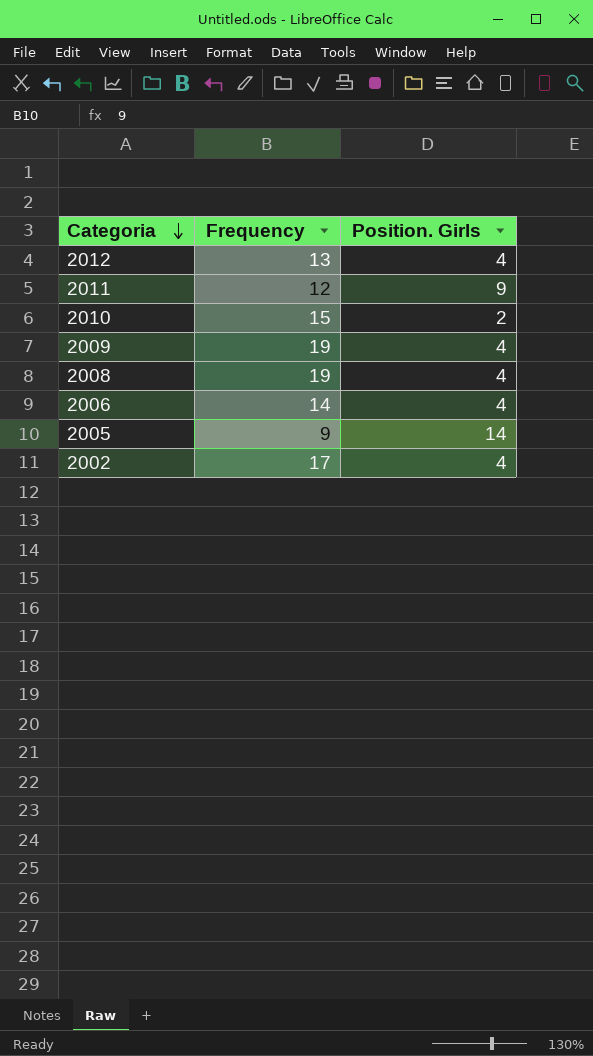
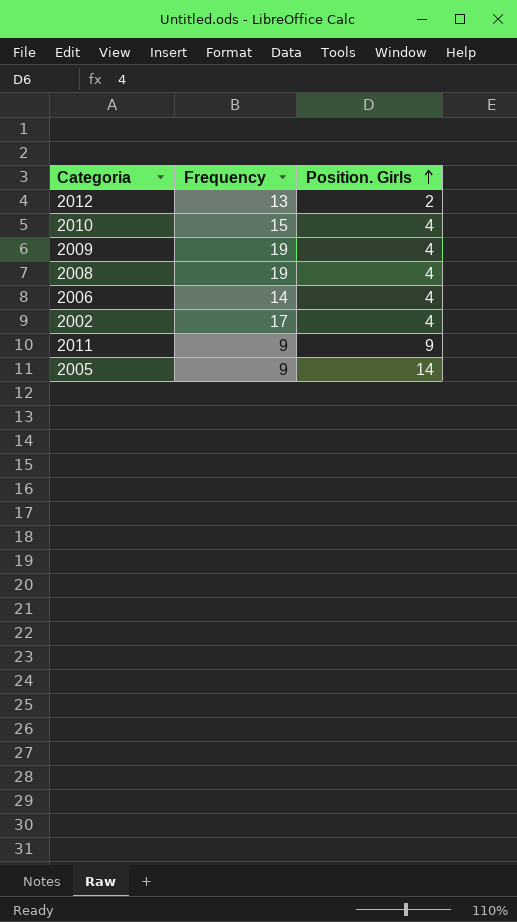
row order: Categoria descending -> Position. Girls ascending
2012 | Position. Girls: 4 -> 2
2010 | Position. Girls: 2 -> 4
2011 | Frequency: 12 -> 9

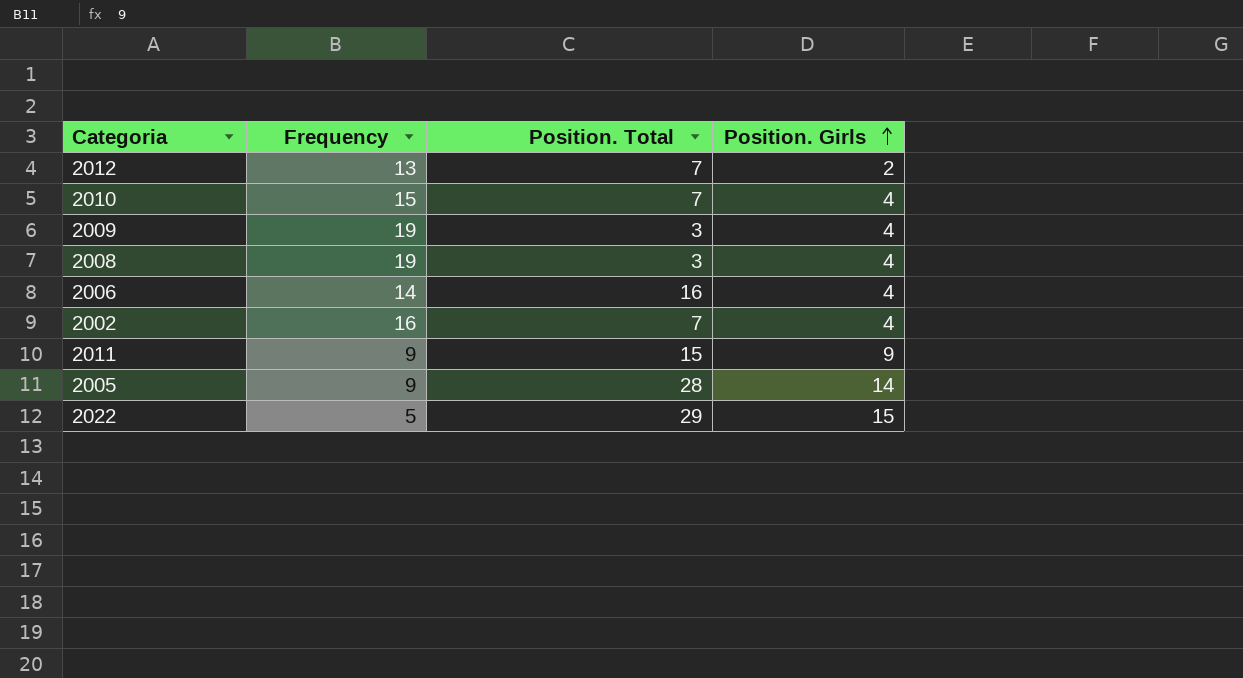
column Position. Total | position: none -> 3
2002 | Frequency: 17 -> 16
row 2022: none -> 5 | 29 | 15

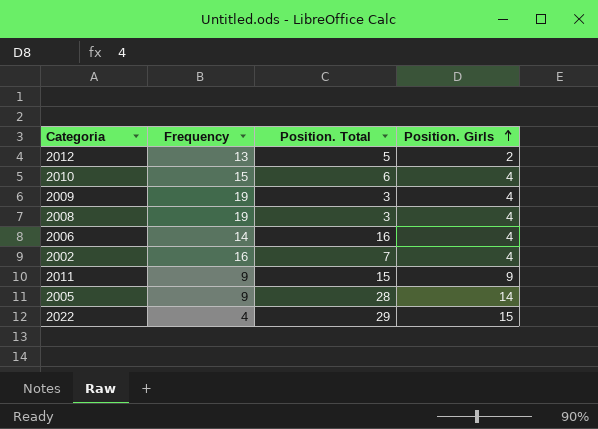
2012 | Position. Total: 7 -> 5
2010 | Position. Total: 7 -> 6
2022 | Frequency: 5 -> 4

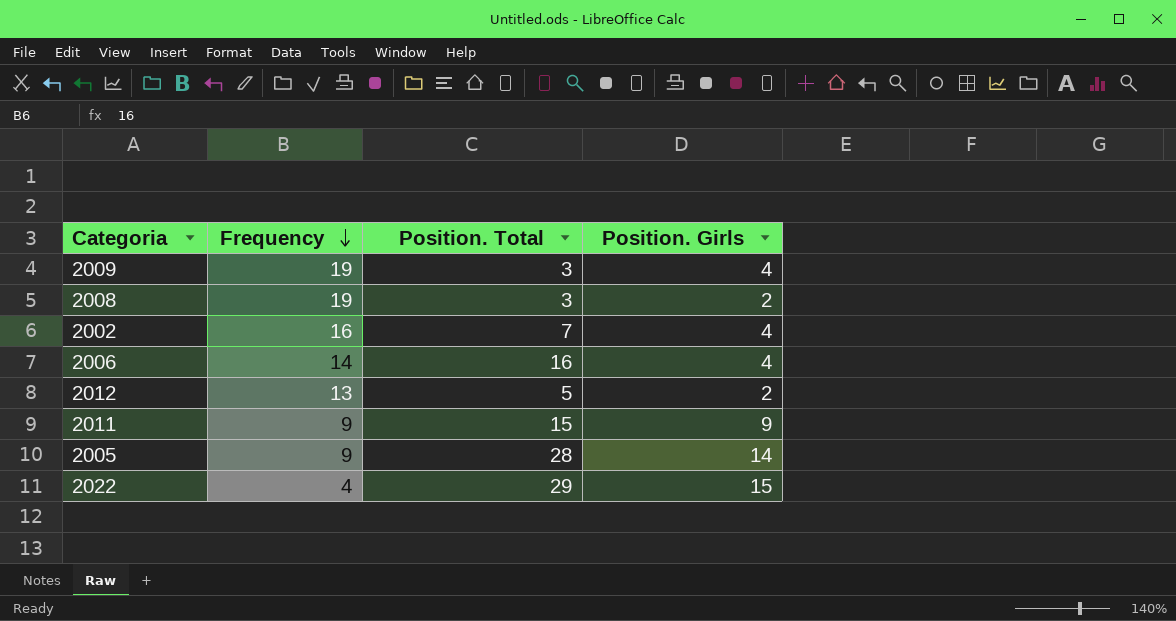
row order: Position. Girls ascending -> Frequency descending
row 2010: 15 | 6 | 4 -> none
2008 | Position. Girls: 4 -> 2

